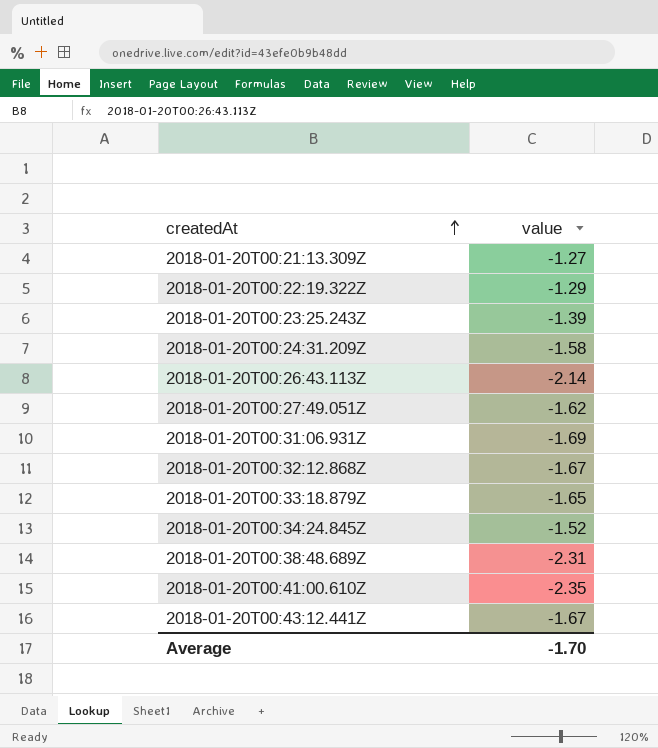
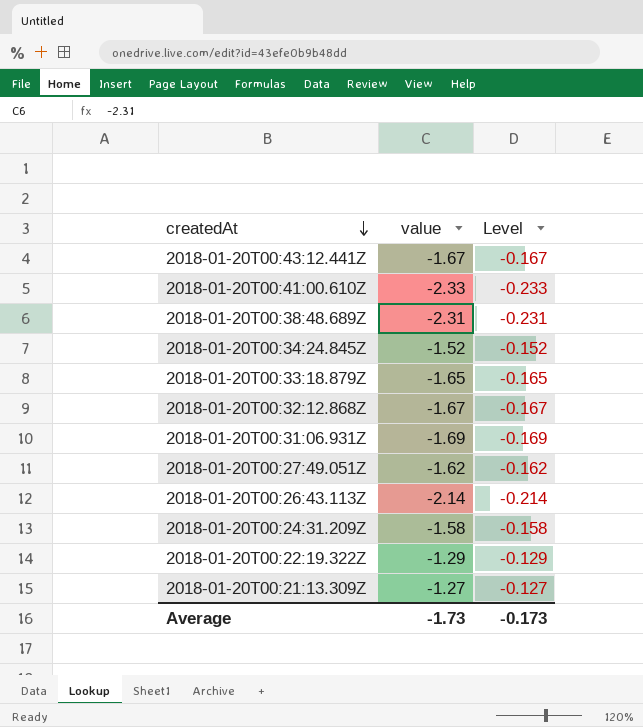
row order: createdAt ascending -> createdAt descending
column Level | formula: none -> [value] * 0.1
row 2018-01-20T00:23:25.243Z: -1.39 -> none
2018-01-20T00:41:00.610Z | value: -2.35 -> -2.33
Average | value: -1.70 -> -1.73

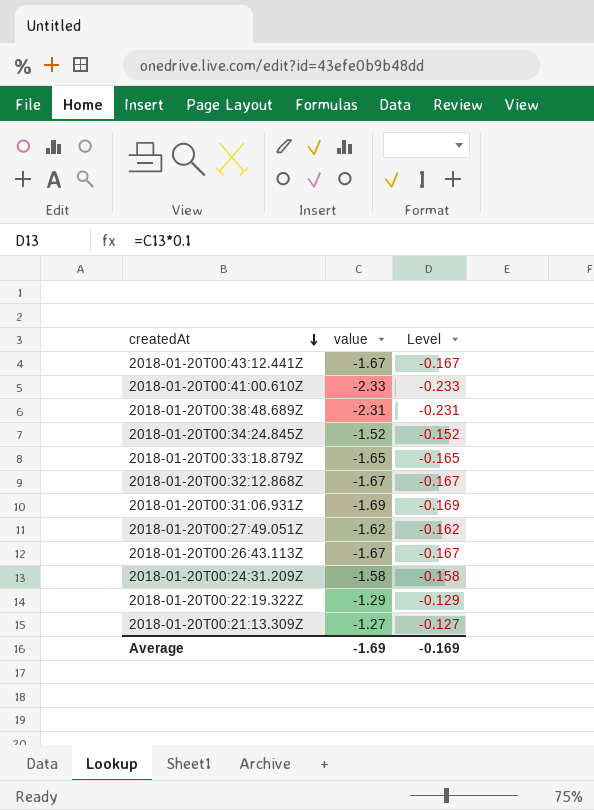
2018-01-20T00:26:43.113Z | value: -2.14 -> -1.67
2018-01-20T00:26:43.113Z | Level: -0.214 -> -0.167
Average | value: -1.73 -> -1.69
Average | Level: -0.173 -> -0.169

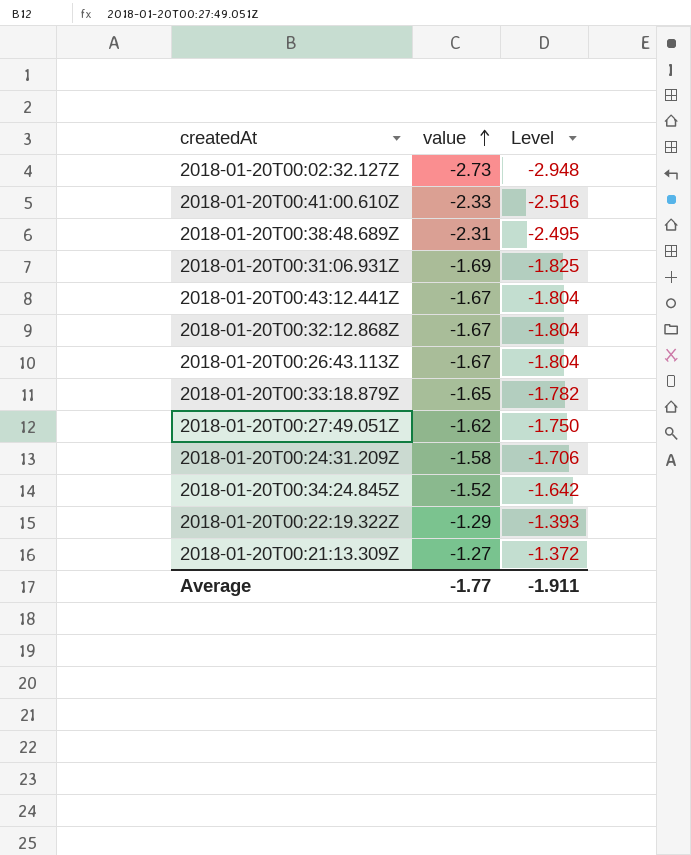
row order: createdAt descending -> value ascending
column Level | formula: [value] * 0.1 -> [value] * 1.08
row 2018-01-20T00:02:32.127Z: none -> -2.73 | -2.948
Average | value: -1.69 -> -1.77
Average | Level: -0.169 -> -1.911

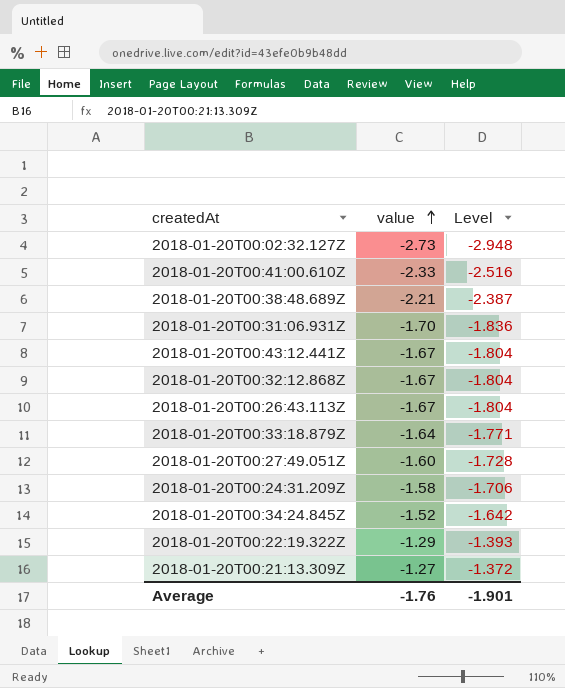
2018-01-20T00:38:48.689Z | value: -2.31 -> -2.21
2018-01-20T00:38:48.689Z | Level: -2.495 -> -2.387
2018-01-20T00:31:06.931Z | value: -1.69 -> -1.70
2018-01-20T00:31:06.931Z | Level: -1.825 -> -1.836
2018-01-20T00:33:18.879Z | value: -1.65 -> -1.64
2018-01-20T00:33:18.879Z | Level: -1.782 -> -1.771
2018-01-20T00:27:49.051Z | value: -1.62 -> -1.60
2018-01-20T00:27:49.051Z | Level: -1.750 -> -1.728
Average | value: -1.77 -> -1.76
Average | Level: -1.911 -> -1.901

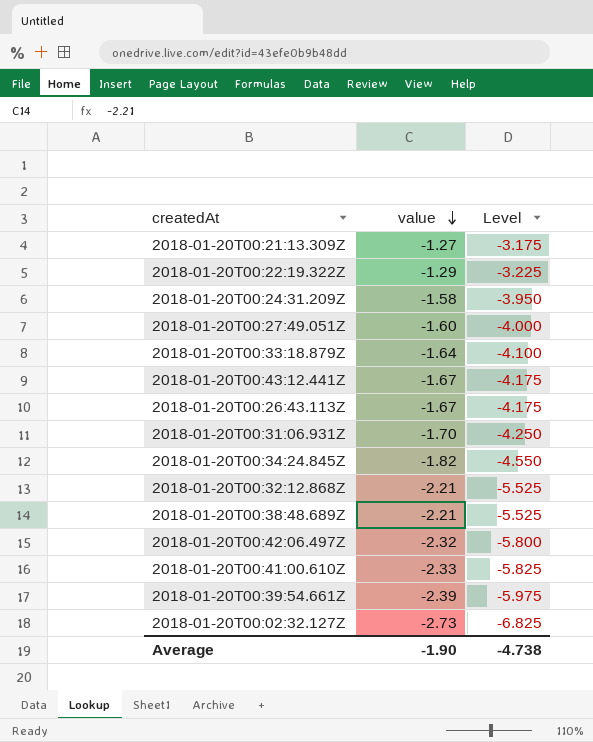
row order: value ascending -> value descending
column Level | formula: [value] * 1.08 -> [value] * 2.5
2018-01-20T00:34:24.845Z | value: -1.52 -> -1.82
2018-01-20T00:32:12.868Z | value: -1.67 -> -2.21
row 2018-01-20T00:42:06.497Z: none -> -2.32 | -5.800
row 2018-01-20T00:39:54.661Z: none -> -2.39 | -5.975
Average | value: -1.76 -> -1.90
Average | Level: -1.901 -> -4.738

